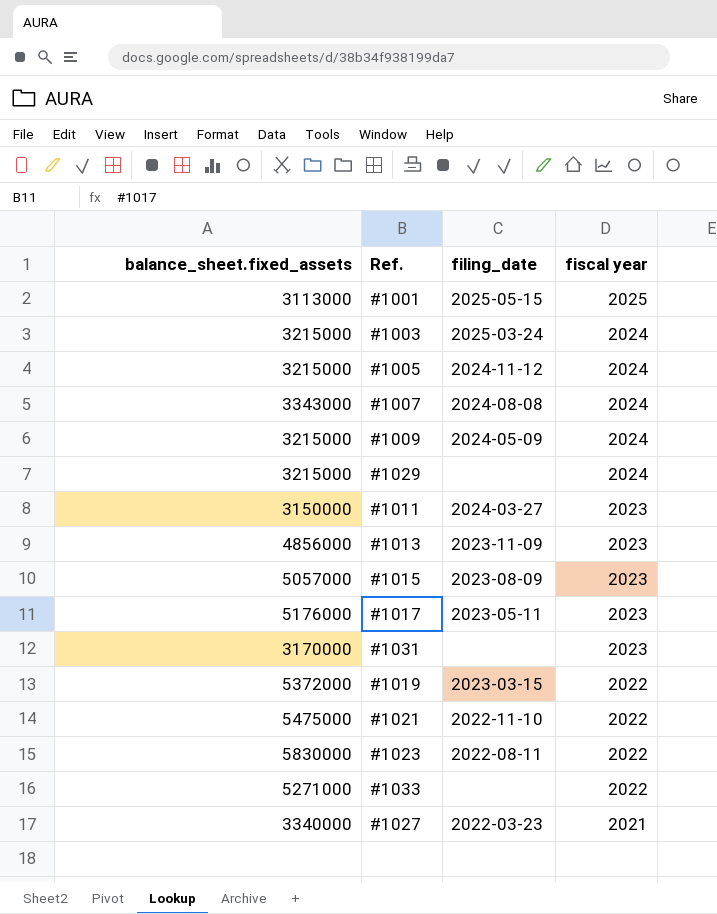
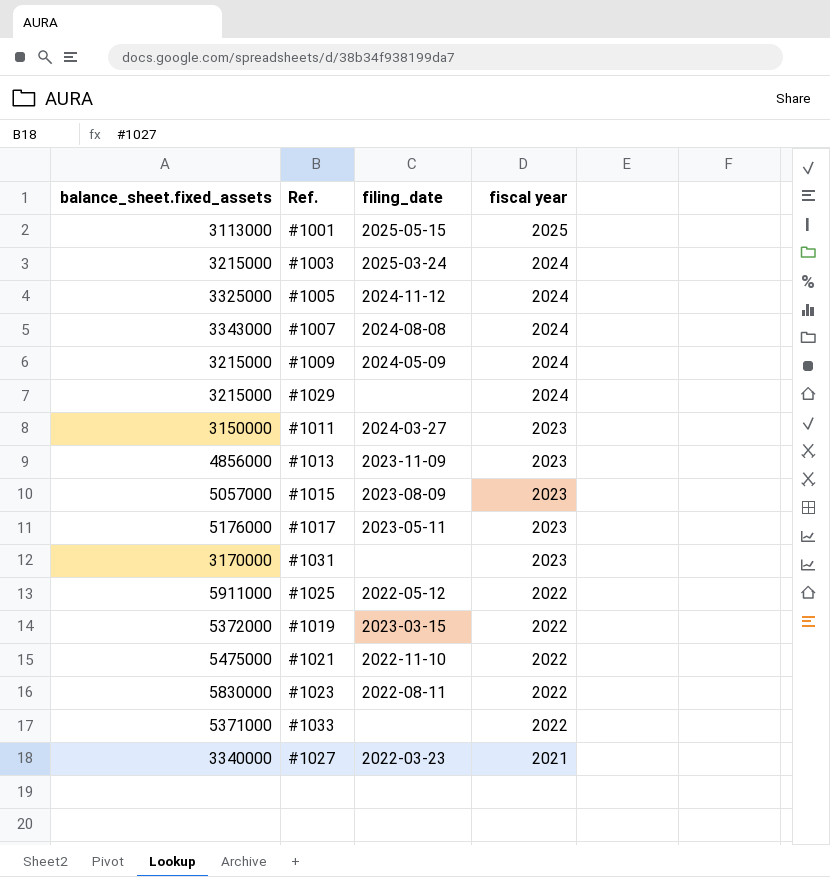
#1005 | balance_sheet.fixed_assets: 3215000 -> 3325000
row #1025: none -> 5911000 | 2022-05-12 | 2022
#1033 | balance_sheet.fixed_assets: 5271000 -> 5371000

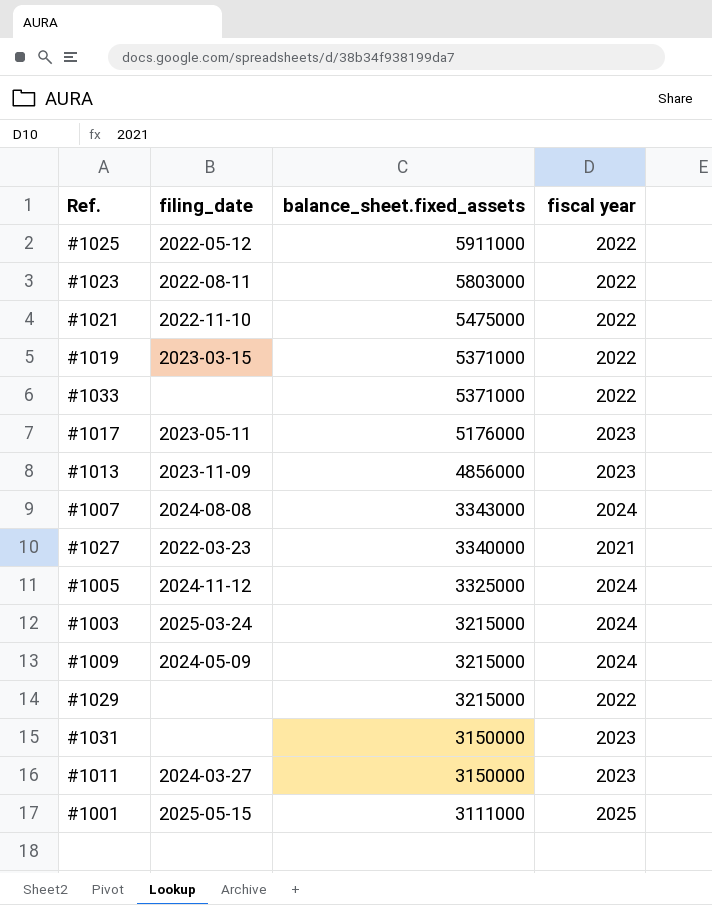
row order: fiscal year descending -> balance_sheet.fixed_assets descending
column balance_sheet.fixed_assets | position: 1 -> 3
row #1015: 5057000 | 2023-08-09 | 2023 -> none
#1023 | balance_sheet.fixed_assets: 5830000 -> 5803000
#1019 | balance_sheet.fixed_assets: 5372000 -> 5371000
#1029 | fiscal year: 2024 -> 2022
#1031 | balance_sheet.fixed_assets: 3170000 -> 3150000
#1001 | balance_sheet.fixed_assets: 3113000 -> 3111000

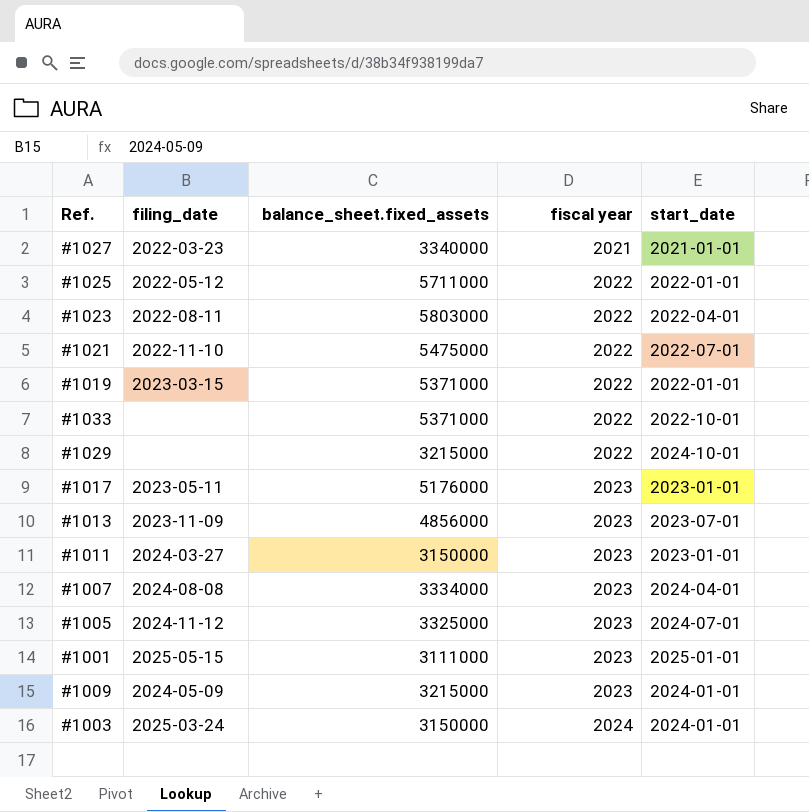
row order: balance_sheet.fixed_assets descending -> fiscal year ascending
column start_date | position: none -> 5
row #1031: none | 3150000 | 2023 -> none
#1025 | balance_sheet.fixed_assets: 5911000 -> 5711000
#1007 | balance_sheet.fixed_assets: 3343000 -> 3334000
#1007 | fiscal year: 2024 -> 2023
#1005 | fiscal year: 2024 -> 2023
#1001 | fiscal year: 2025 -> 2023
#1009 | fiscal year: 2024 -> 2023
#1003 | balance_sheet.fixed_assets: 3215000 -> 3150000

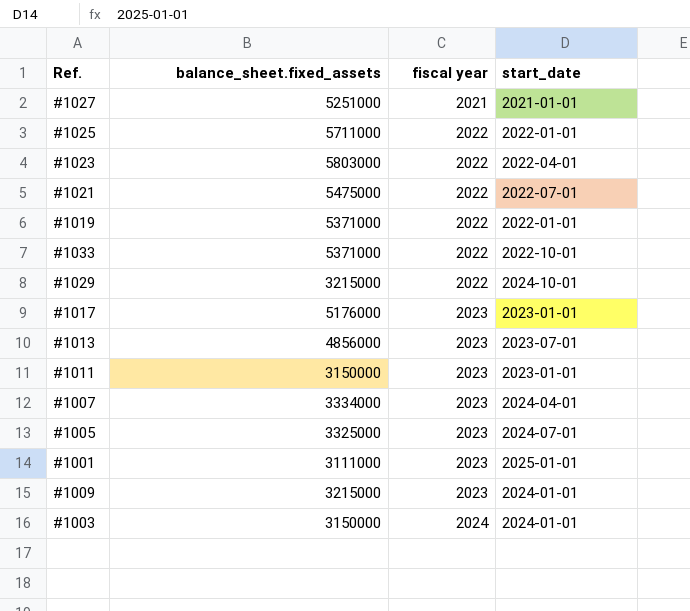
column filing_date | position: 2 -> none
#1027 | balance_sheet.fixed_assets: 3340000 -> 5251000

